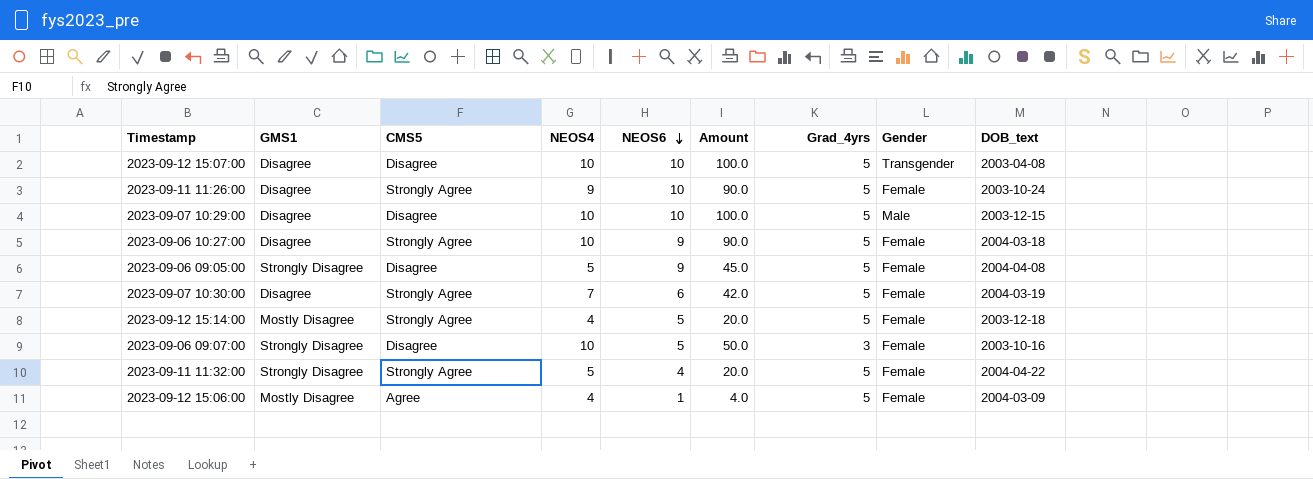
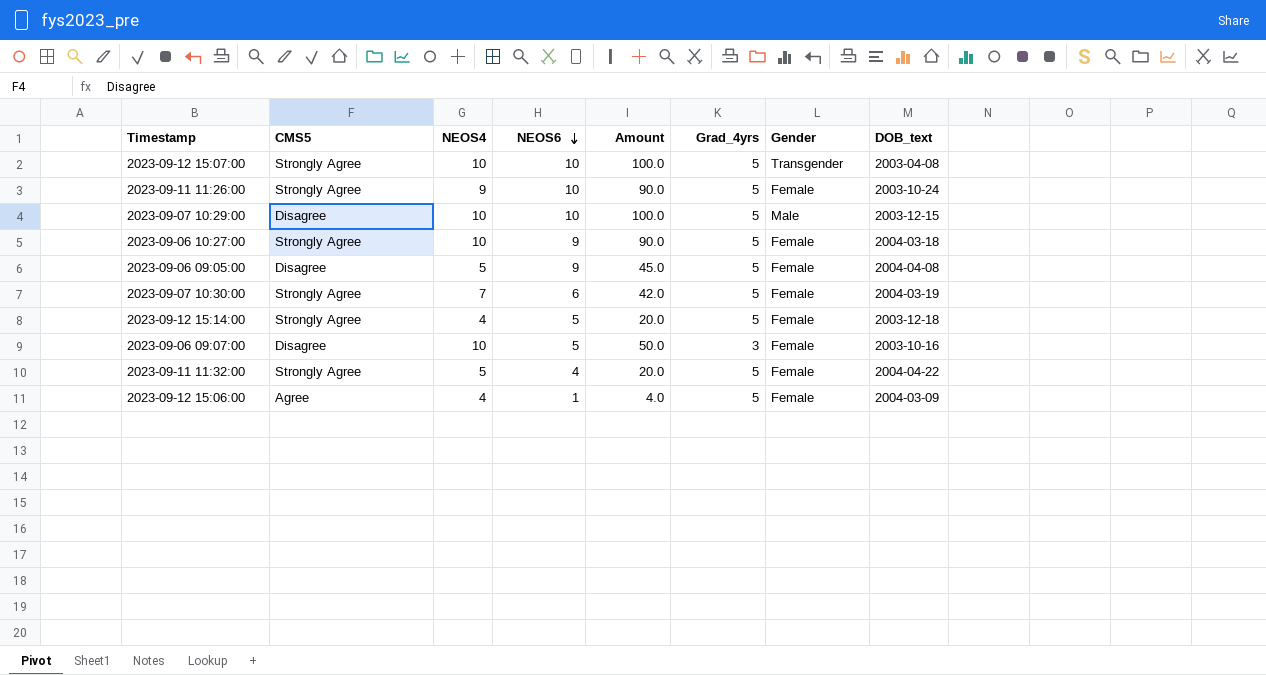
column GMS1 | position: 2 -> none
2023-09-12 15:07:00 | CMS5: Disagree -> Strongly Agree

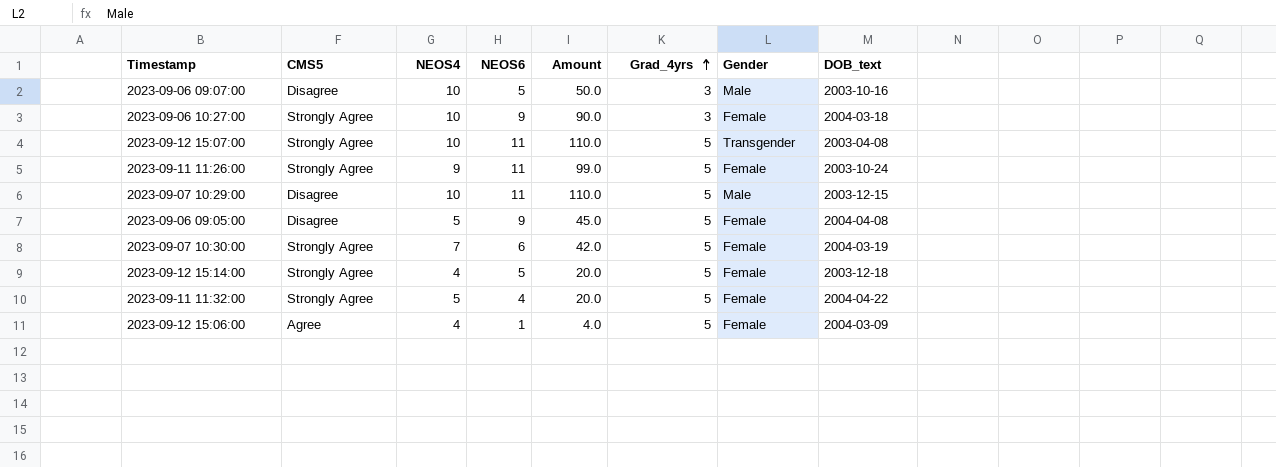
row order: NEOS6 descending -> Grad_4yrs ascending
2023-09-06 09:07:00 | Gender: Female -> Male
2023-09-06 10:27:00 | Grad_4yrs: 5 -> 3
2023-09-12 15:07:00 | NEOS6: 10 -> 11
2023-09-12 15:07:00 | Amount: 100.0 -> 110.0
2023-09-11 11:26:00 | NEOS6: 10 -> 11
2023-09-11 11:26:00 | Amount: 90.0 -> 99.0
2023-09-07 10:29:00 | NEOS6: 10 -> 11
2023-09-07 10:29:00 | Amount: 100.0 -> 110.0

